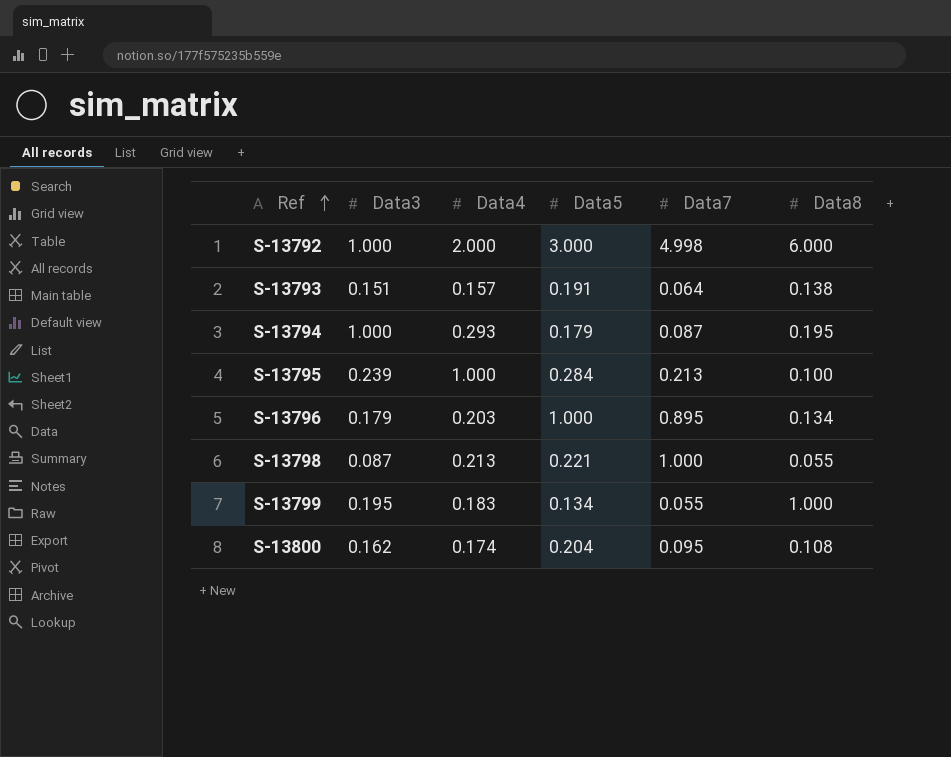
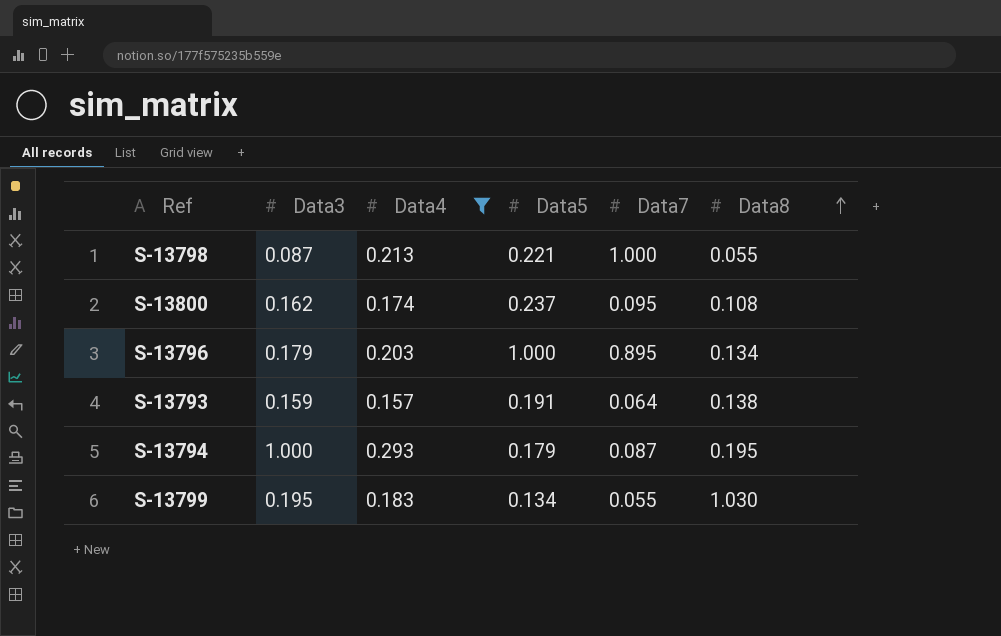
filter: none -> Data4 <= 0.293
row order: Ref ascending -> Data8 ascending
S-13800 | Data5: 0.204 -> 0.237
S-13793 | Data3: 0.151 -> 0.159
S-13799 | Data8: 1.000 -> 1.030

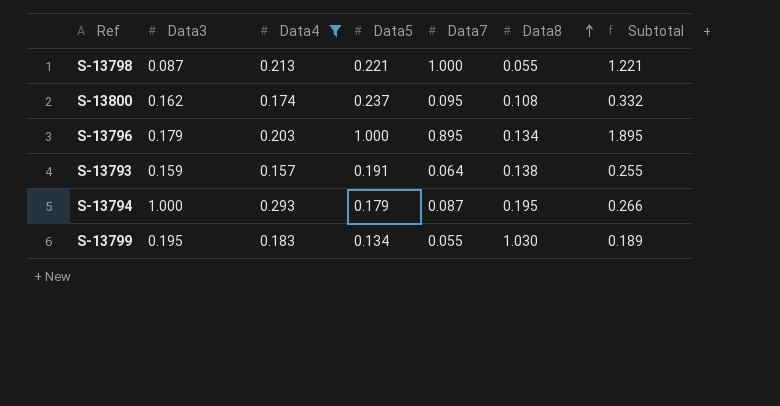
column Subtotal | formula: none -> [Data5] + [Data7]

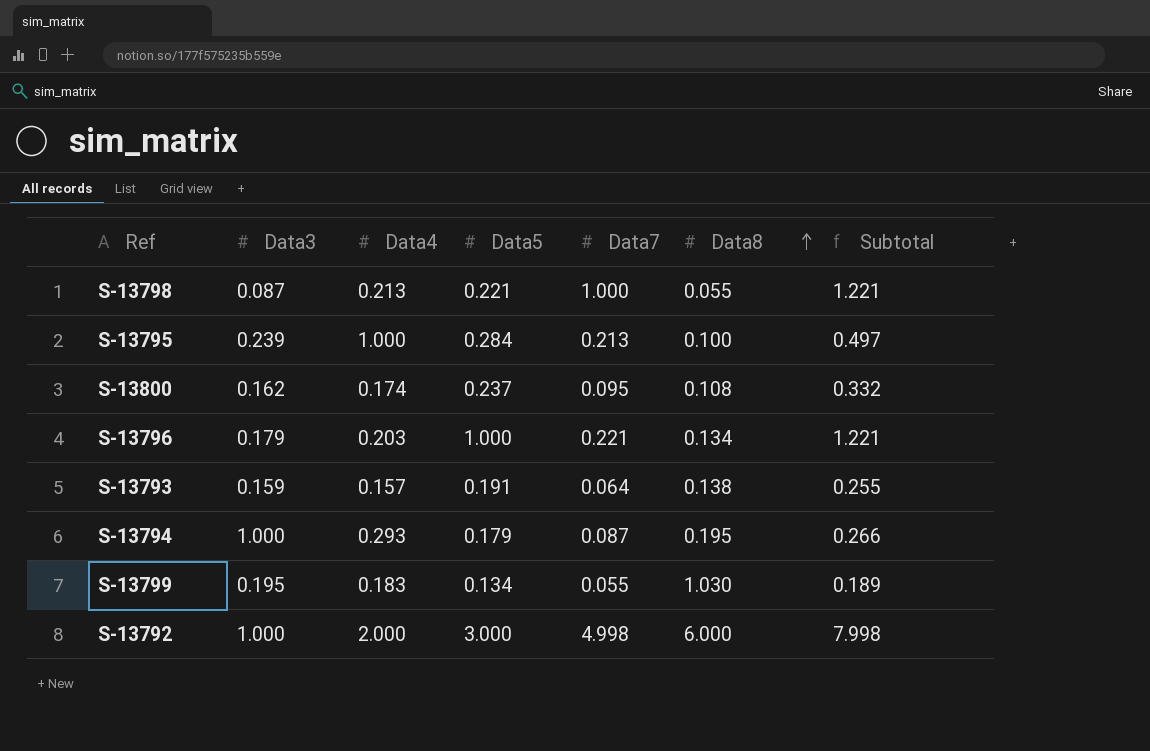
filter: Data4 <= 0.293 -> none
S-13796 | Data7: 0.895 -> 0.221
S-13796 | Subtotal: 1.895 -> 1.221

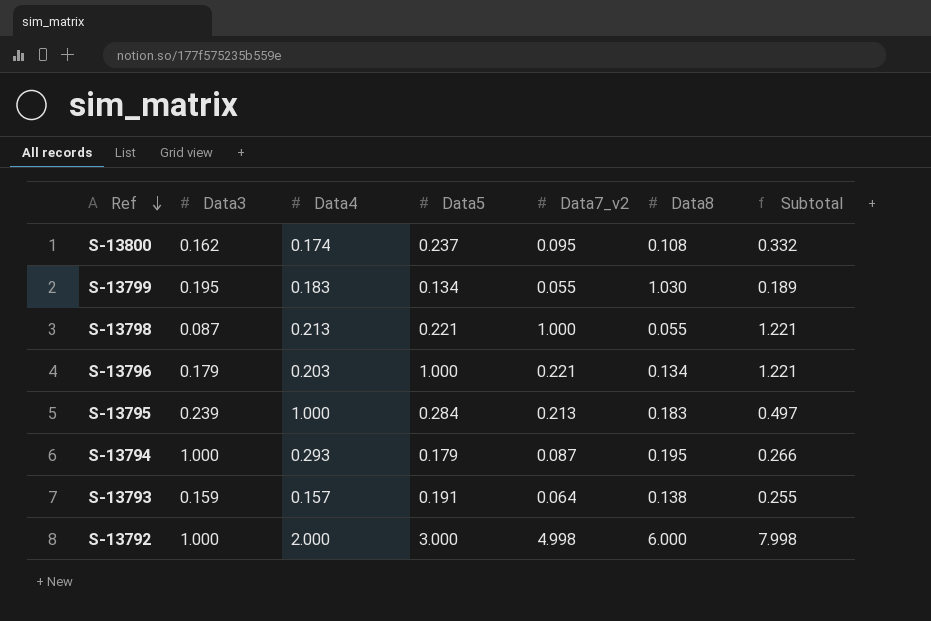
row order: Data8 ascending -> Ref descending
column name: Data7 -> Data7_v2
S-13795 | Data8: 0.100 -> 0.183

